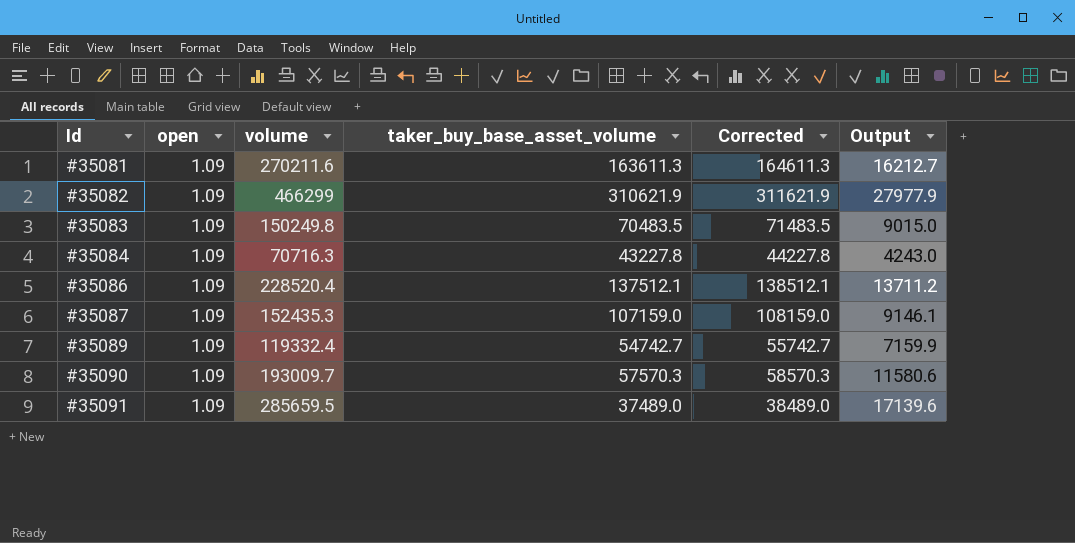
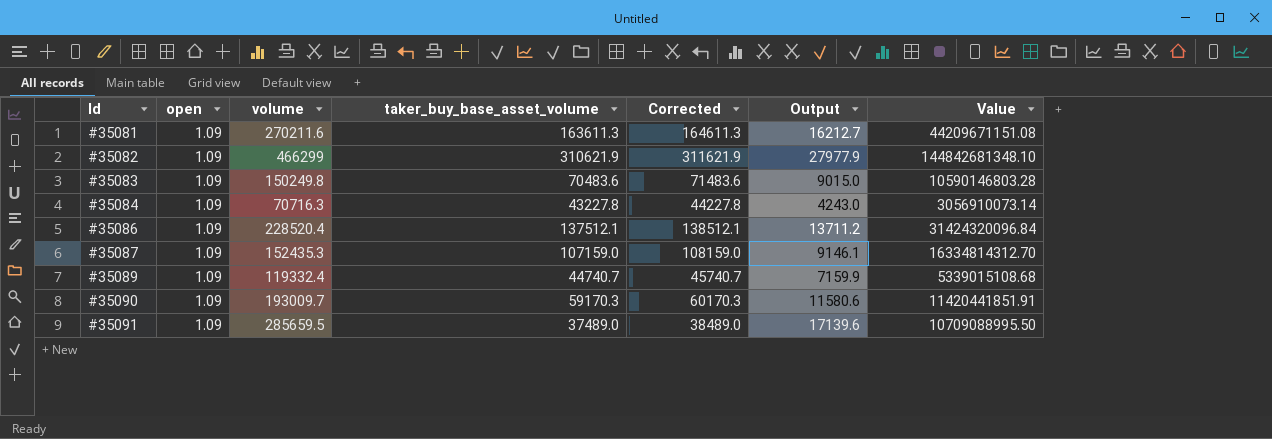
column Value | formula: none -> [volume] * [taker_buy_base_asset_volume]
#35083 | taker_buy_base_asset_volume: 70483.5 -> 70483.6
#35083 | Corrected: 71483.5 -> 71483.6
#35089 | taker_buy_base_asset_volume: 54742.7 -> 44740.7
#35089 | Corrected: 55742.7 -> 45740.7
#35090 | taker_buy_base_asset_volume: 57570.3 -> 59170.3
#35090 | Corrected: 58570.3 -> 60170.3

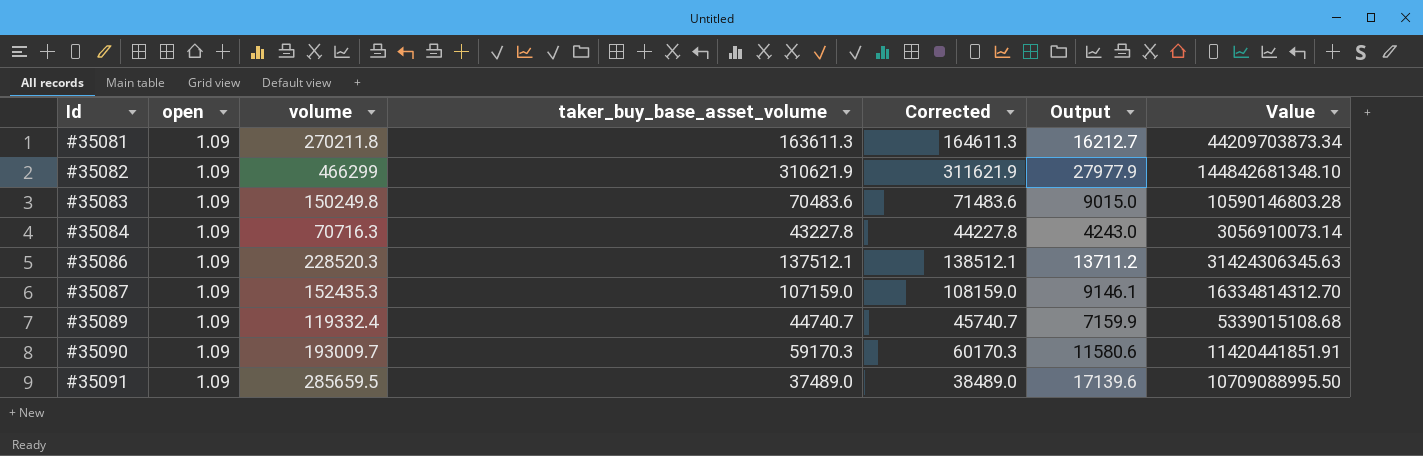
#35081 | volume: 270211.6 -> 270211.8
#35081 | Value: 44209671151.08 -> 44209703873.34
#35086 | volume: 228520.4 -> 228520.3
#35086 | Value: 31424320096.84 -> 31424306345.63

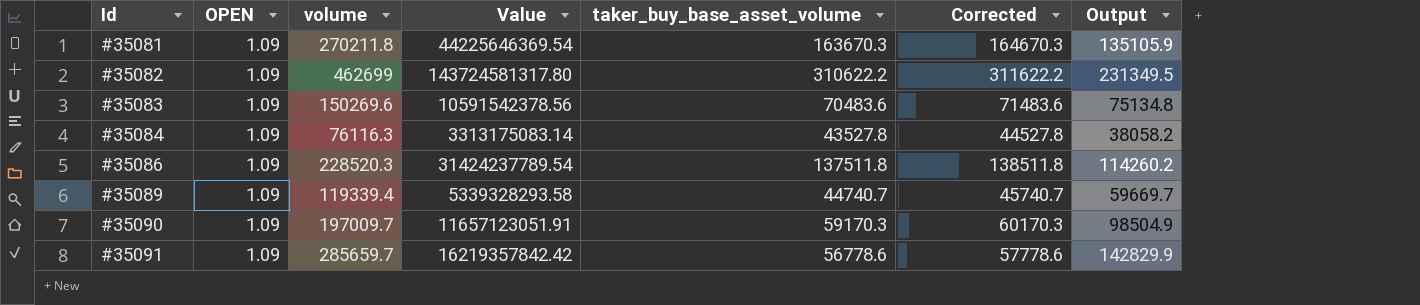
column name: open -> OPEN
column Value | position: 7 -> 4
column Output | formula: [volume] * 0.06 -> [volume] * 0.5
row #35087: 1.09 | 152435.3 | 107159.0 | 108159.0 | 9146.1 | 16334814312.70 -> none
#35081 | Value: 44209703873.34 -> 44225646369.54
#35081 | taker_buy_base_asset_volume: 163611.3 -> 163670.3
#35081 | Corrected: 164611.3 -> 164670.3
#35082 | volume: 466299 -> 462699
#35082 | Value: 144842681348.10 -> 143724581317.80
#35082 | taker_buy_base_asset_volume: 310621.9 -> 310622.2
#35082 | Corrected: 311621.9 -> 311622.2
#35083 | volume: 150249.8 -> 150269.6
#35083 | Value: 10590146803.28 -> 10591542378.56
#35084 | volume: 70716.3 -> 76116.3
#35084 | Value: 3056910073.14 -> 3313175083.14
#35084 | taker_buy_base_asset_volume: 43227.8 -> 43527.8
#35084 | Corrected: 44227.8 -> 44527.8
#35086 | Value: 31424306345.63 -> 31424237789.54
#35086 | taker_buy_base_asset_volume: 137512.1 -> 137511.8
#35086 | Corrected: 138512.1 -> 138511.8
#35089 | volume: 119332.4 -> 119339.4
#35089 | Value: 5339015108.68 -> 5339328293.58
#35090 | volume: 193009.7 -> 197009.7
#35090 | Value: 11420441851.91 -> 11657123051.91
#35091 | volume: 285659.5 -> 285659.7
#35091 | Value: 10709088995.50 -> 16219357842.42
#35091 | taker_buy_base_asset_volume: 37489.0 -> 56778.6
#35091 | Corrected: 38489.0 -> 57778.6

